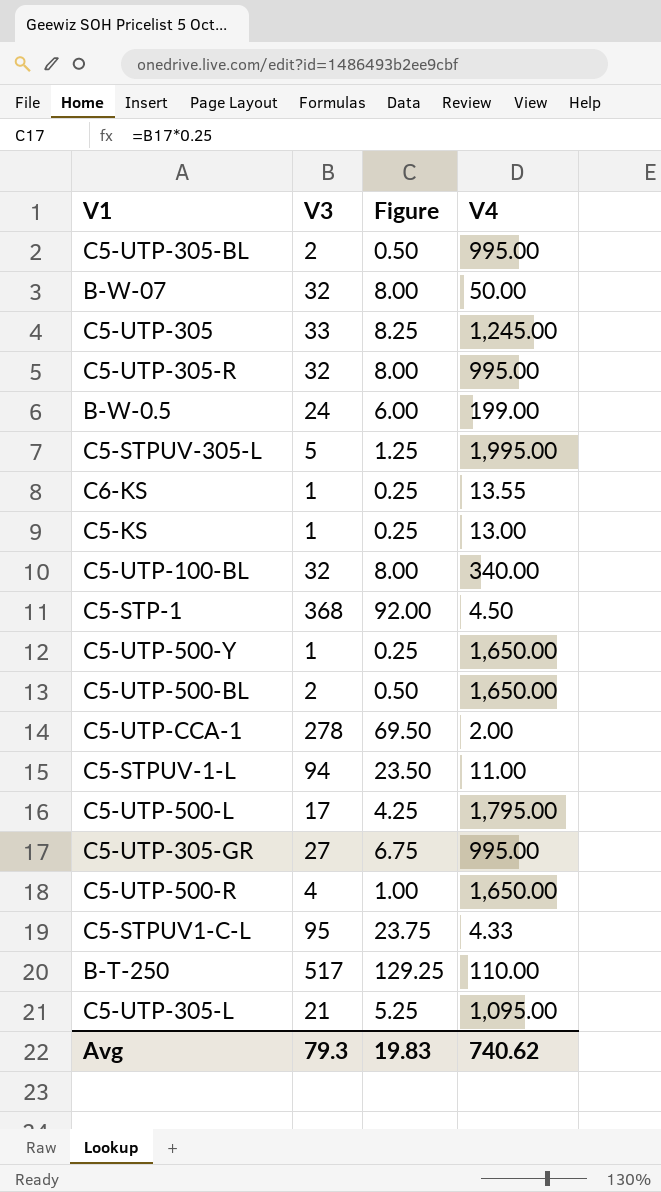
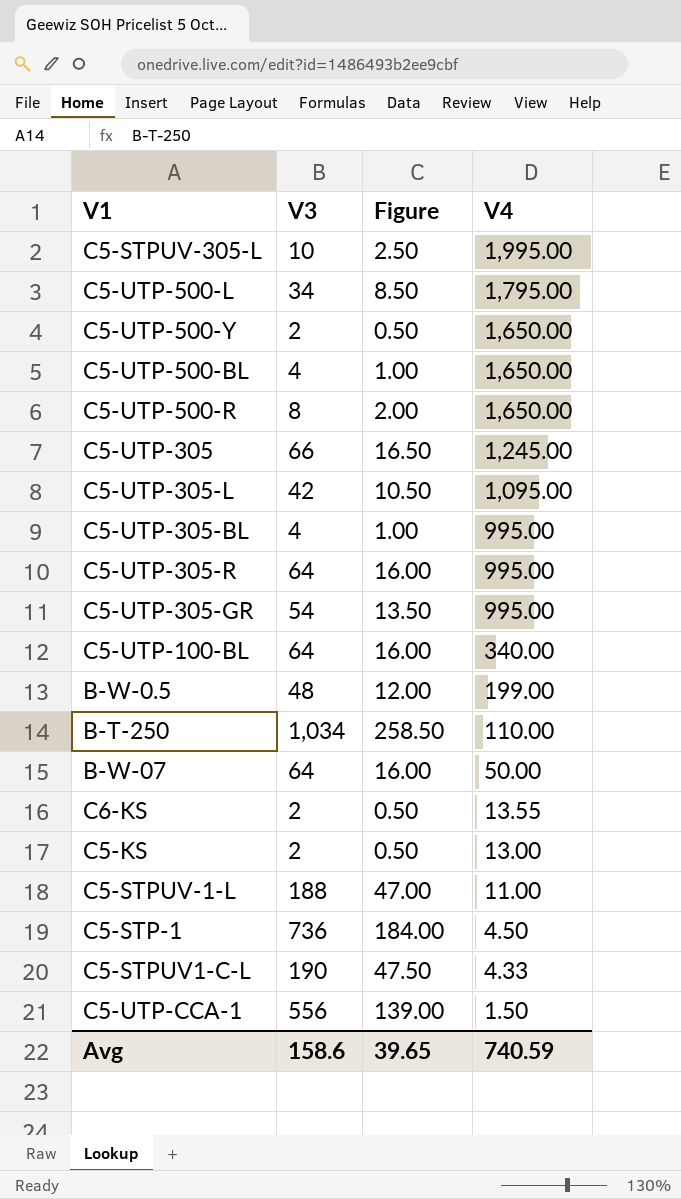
row order: none -> V4 descending
C5-STPUV-305-L | V3: 5 -> 10
C5-STPUV-305-L | Figure: 1.25 -> 2.50
C5-UTP-500-L | V3: 17 -> 34
C5-UTP-500-L | Figure: 4.25 -> 8.50
C5-UTP-500-Y | V3: 1 -> 2
C5-UTP-500-Y | Figure: 0.25 -> 0.50
C5-UTP-500-BL | V3: 2 -> 4
C5-UTP-500-BL | Figure: 0.50 -> 1.00
C5-UTP-500-R | V3: 4 -> 8
C5-UTP-500-R | Figure: 1.00 -> 2.00
C5-UTP-305 | V3: 33 -> 66
C5-UTP-305 | Figure: 8.25 -> 16.50
C5-UTP-305-L | V3: 21 -> 42
C5-UTP-305-L | Figure: 5.25 -> 10.50
C5-UTP-305-BL | V3: 2 -> 4
C5-UTP-305-BL | Figure: 0.50 -> 1.00
C5-UTP-305-R | V3: 32 -> 64
C5-UTP-305-R | Figure: 8.00 -> 16.00
C5-UTP-305-GR | V3: 27 -> 54
C5-UTP-305-GR | Figure: 6.75 -> 13.50
C5-UTP-100-BL | V3: 32 -> 64
C5-UTP-100-BL | Figure: 8.00 -> 16.00
B-W-0.5 | V3: 24 -> 48
B-W-0.5 | Figure: 6.00 -> 12.00
B-T-250 | V3: 517 -> 1,034
B-T-250 | Figure: 129.25 -> 258.50
B-W-07 | V3: 32 -> 64
B-W-07 | Figure: 8.00 -> 16.00
C6-KS | V3: 1 -> 2
C6-KS | Figure: 0.25 -> 0.50
C5-KS | V3: 1 -> 2
C5-KS | Figure: 0.25 -> 0.50
C5-STPUV-1-L | V3: 94 -> 188
C5-STPUV-1-L | Figure: 23.50 -> 47.00
C5-STP-1 | V3: 368 -> 736
C5-STP-1 | Figure: 92.00 -> 184.00
C5-STPUV1-C-L | V3: 95 -> 190
C5-STPUV1-C-L | Figure: 23.75 -> 47.50
C5-UTP-CCA-1 | V3: 278 -> 556
C5-UTP-CCA-1 | Figure: 69.50 -> 139.00
C5-UTP-CCA-1 | V4: 2.00 -> 1.50
Avg | V3: 79.3 -> 158.6
Avg | Figure: 19.83 -> 39.65
Avg | V4: 740.62 -> 740.59

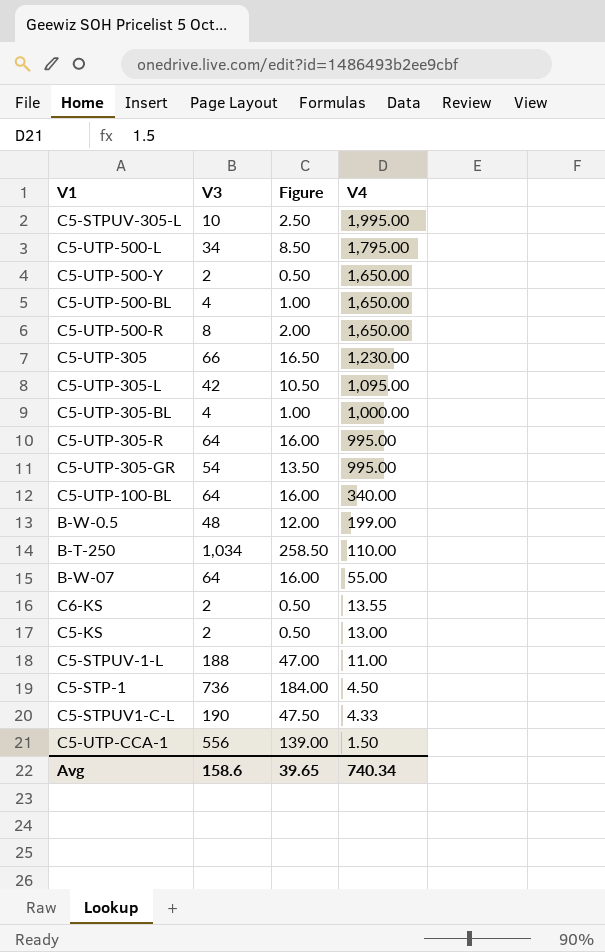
C5-UTP-305 | V4: 1,245.00 -> 1,230.00
C5-UTP-305-BL | V4: 995.00 -> 1,000.00
B-W-07 | V4: 50.00 -> 55.00
Avg | V4: 740.59 -> 740.34

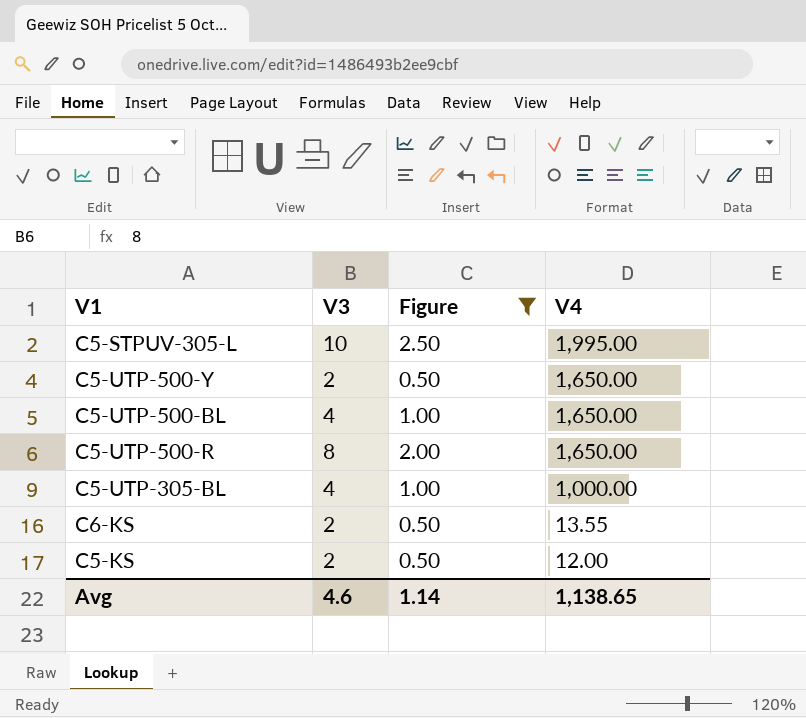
filter: none -> Figure <= 2.50
C5-KS | V4: 13.00 -> 12.00
Avg | V3: 158.6 -> 4.6
Avg | Figure: 39.65 -> 1.14
Avg | V4: 740.34 -> 1,138.65

